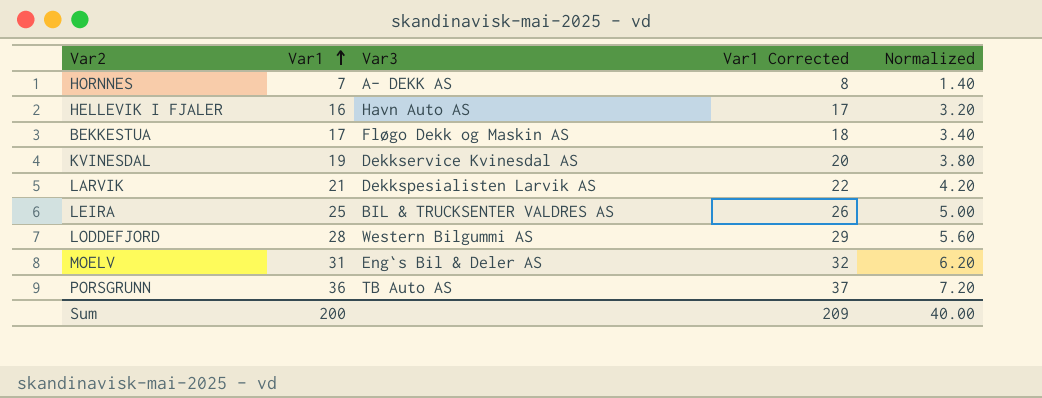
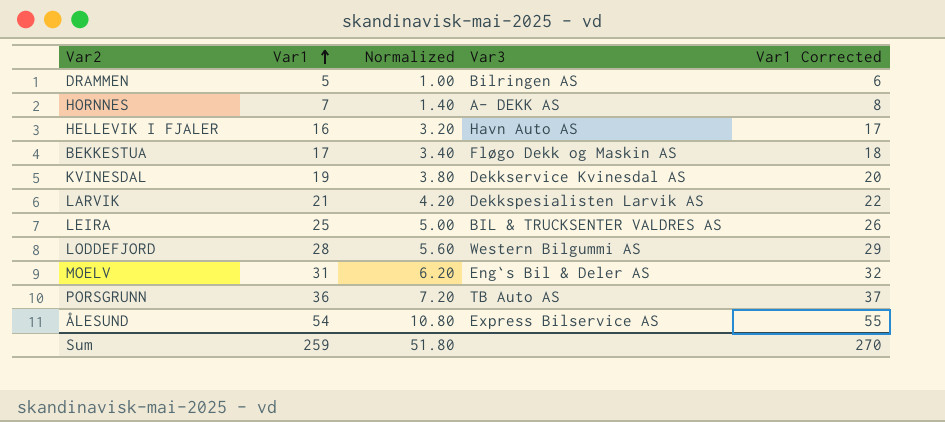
column Normalized | position: 5 -> 3
row DRAMMEN: none -> 5 | 1.00 | Bilringen AS | 6
row ÅLESUND: none -> 54 | 10.80 | Express Bilservice AS | 55
Sum | Var1: 200 -> 259
Sum | Normalized: 40.00 -> 51.80
Sum | Var1 Corrected: 209 -> 270

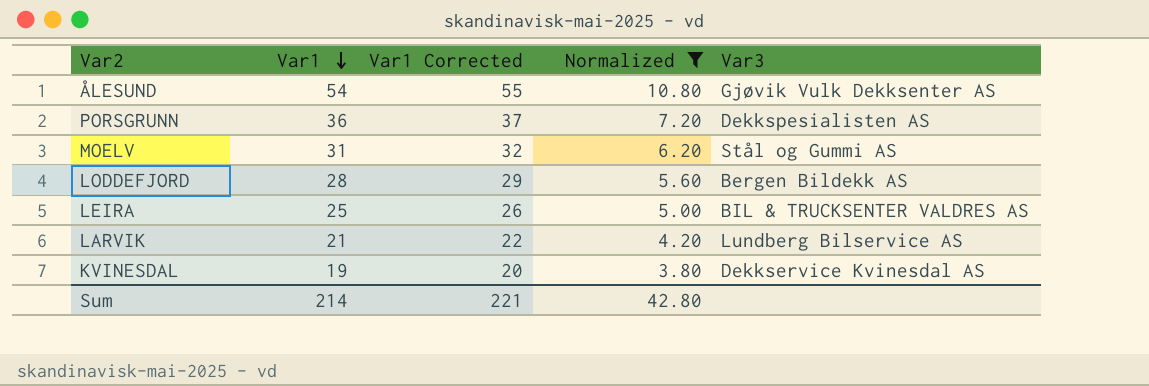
filter: none -> Normalized >= 3.80
row order: Var1 ascending -> Var1 descending
column Var1 Corrected | position: 5 -> 3
ÅLESUND | Var3: Express Bilservice AS -> Gjøvik Vulk Dekksenter AS
PORSGRUNN | Var3: TB Auto AS -> Dekkspesialisten AS
MOELV | Var3: Eng`s Bil & Deler AS -> Stål og Gummi AS
LODDEFJORD | Var3: Western Bilgummi AS -> Bergen Bildekk AS
LARVIK | Var3: Dekkspesialisten Larvik AS -> Lundberg Bilservice AS
Sum | Var1: 259 -> 214
Sum | Var1 Corrected: 270 -> 221
Sum | Normalized: 51.80 -> 42.80

